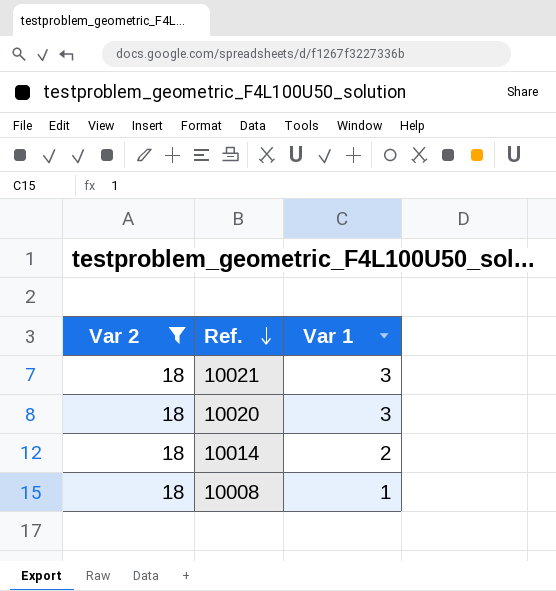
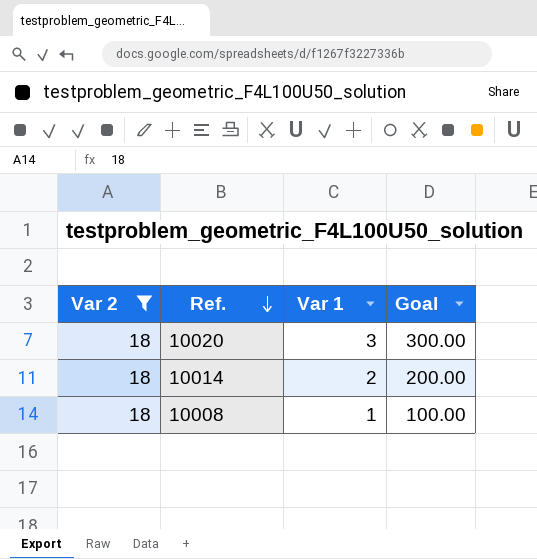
column Goal | formula: none -> [Var 1] * 100
row 10021: 18 | 3 -> none

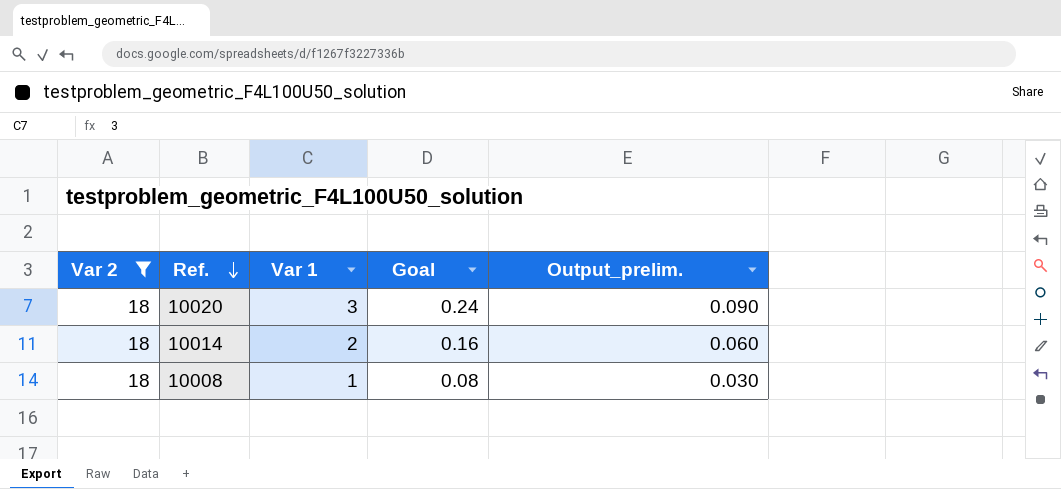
column Goal | formula: [Var 1] * 100 -> [Var 1] * 0.08
column Output_prelim. | formula: none -> [Var 1] * 0.03

